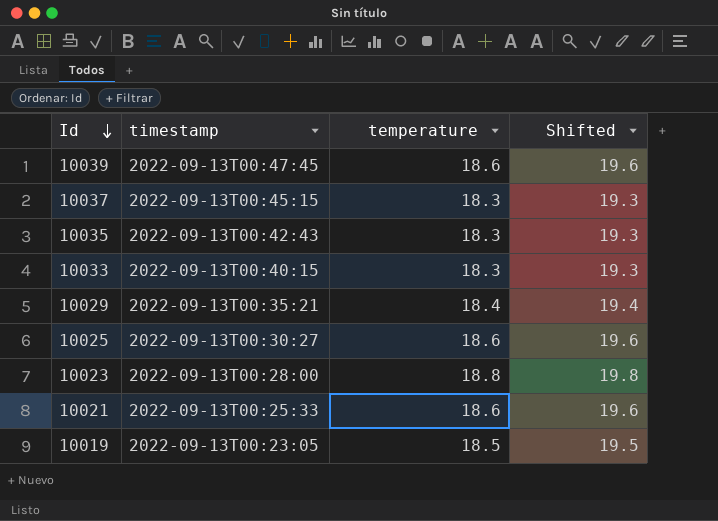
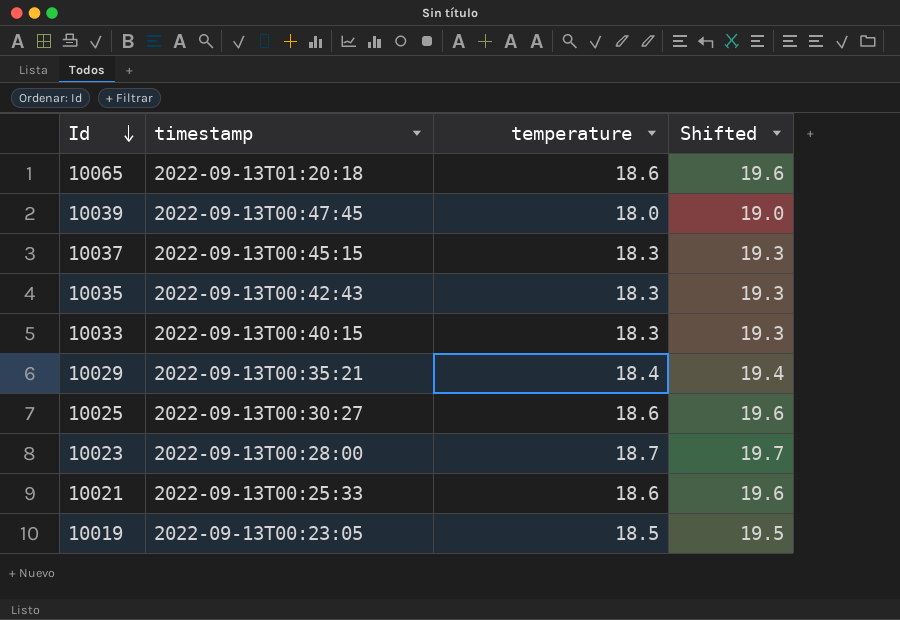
row 10065: none -> 2022-09-13T01:20:18 | 18.6 | 19.6
10039 | temperature: 18.6 -> 18.0
10039 | Shifted: 19.6 -> 19.0
10023 | temperature: 18.8 -> 18.7
10023 | Shifted: 19.8 -> 19.7

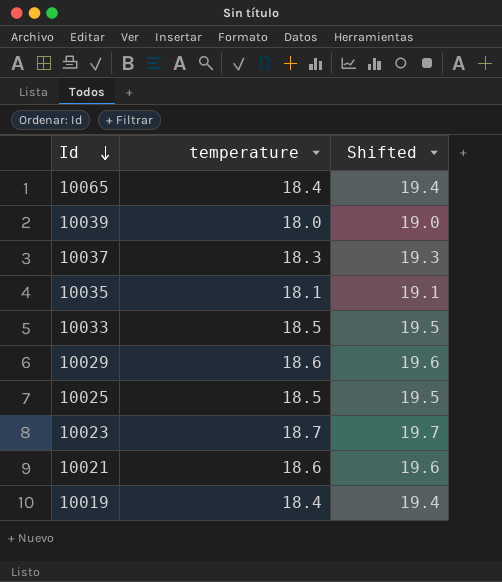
column timestamp | position: 2 -> none
10065 | temperature: 18.6 -> 18.4
10065 | Shifted: 19.6 -> 19.4
10035 | temperature: 18.3 -> 18.1
10035 | Shifted: 19.3 -> 19.1
10033 | temperature: 18.3 -> 18.5
10033 | Shifted: 19.3 -> 19.5
10029 | temperature: 18.4 -> 18.6
10029 | Shifted: 19.4 -> 19.6
10025 | temperature: 18.6 -> 18.5
10025 | Shifted: 19.6 -> 19.5
10019 | temperature: 18.5 -> 18.4
10019 | Shifted: 19.5 -> 19.4

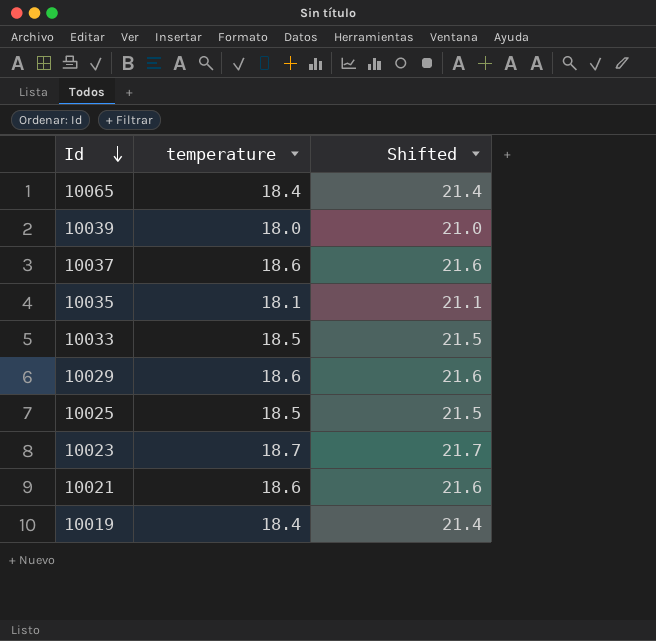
column Shifted | formula: [temperature] + 1 -> [temperature] + 3
10037 | temperature: 18.3 -> 18.6

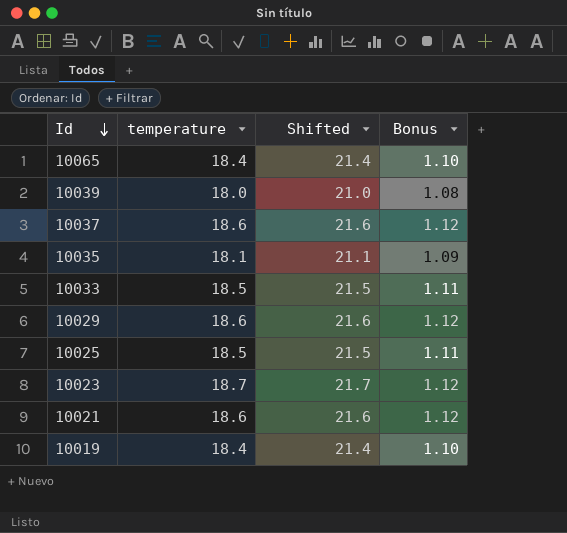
column Bonus | formula: none -> [temperature] * 0.06

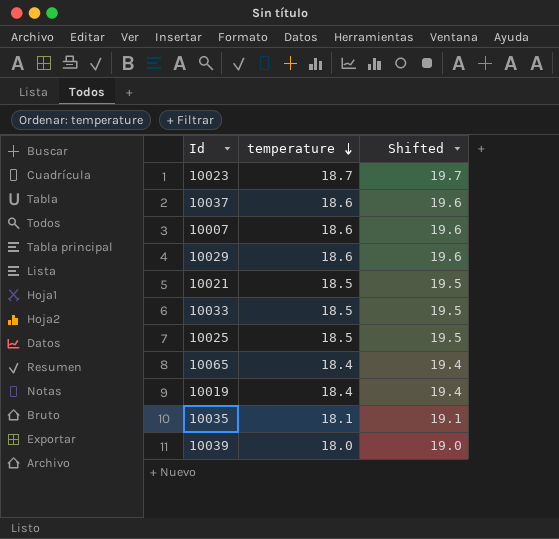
row order: Id descending -> temperature descending
column Bonus | formula: [temperature] * 0.06 -> none
column Shifted | formula: [temperature] + 3 -> [temperature] + 1
row 10007: none -> 18.6 | 19.6
10021 | temperature: 18.6 -> 18.5

